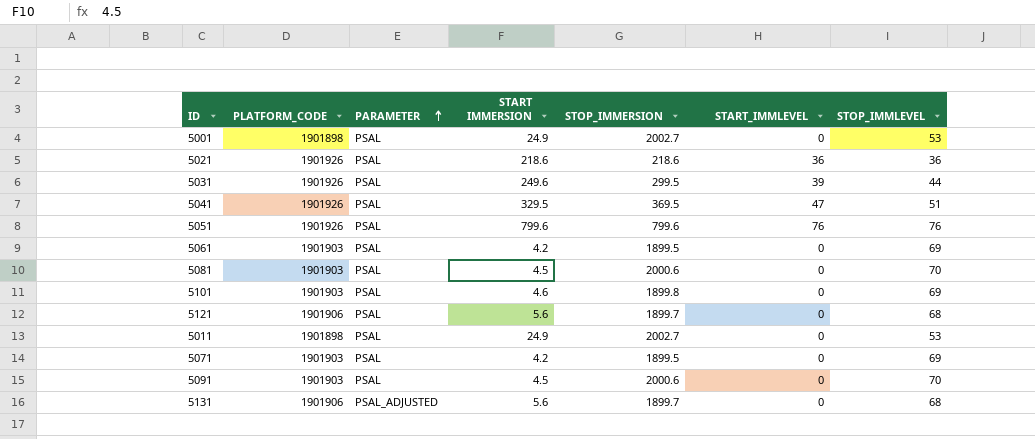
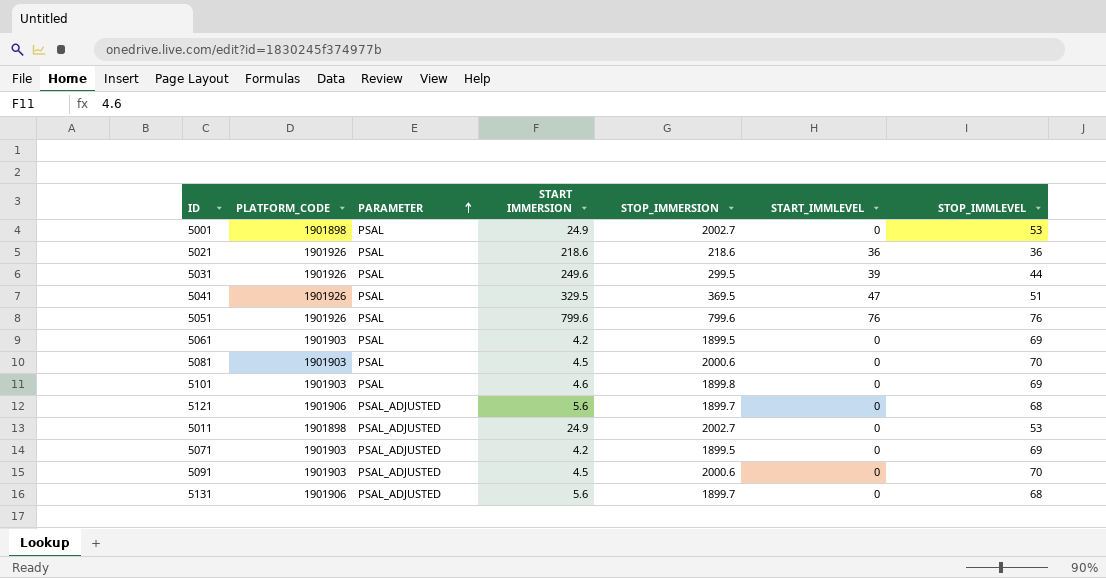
5121 | PARAMETER: PSAL -> PSAL_ADJUSTED
5011 | PARAMETER: PSAL -> PSAL_ADJUSTED
5071 | PARAMETER: PSAL -> PSAL_ADJUSTED
5091 | PARAMETER: PSAL -> PSAL_ADJUSTED

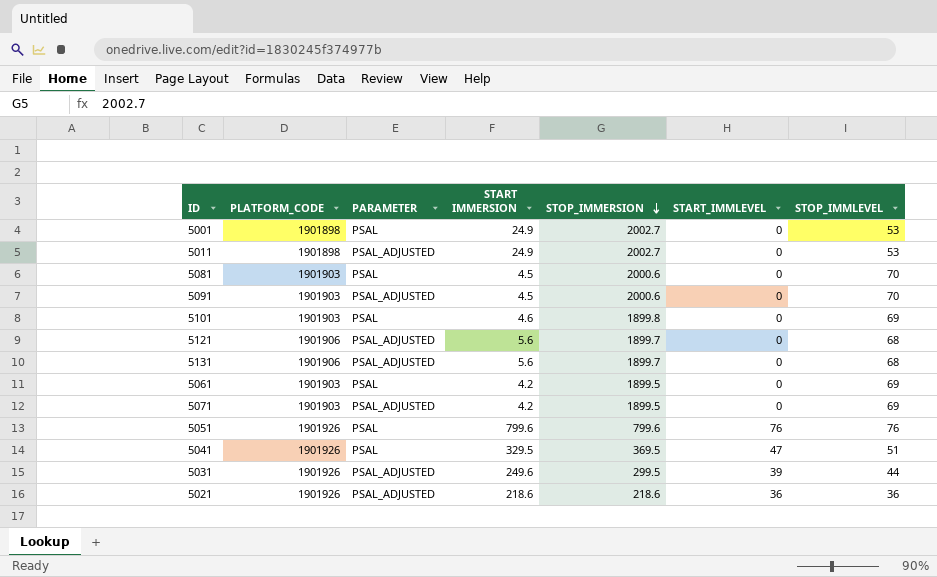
row order: PARAMETER ascending -> STOP_IMMERSION descending
5031 | PARAMETER: PSAL -> PSAL_ADJUSTED
5021 | PARAMETER: PSAL -> PSAL_ADJUSTED

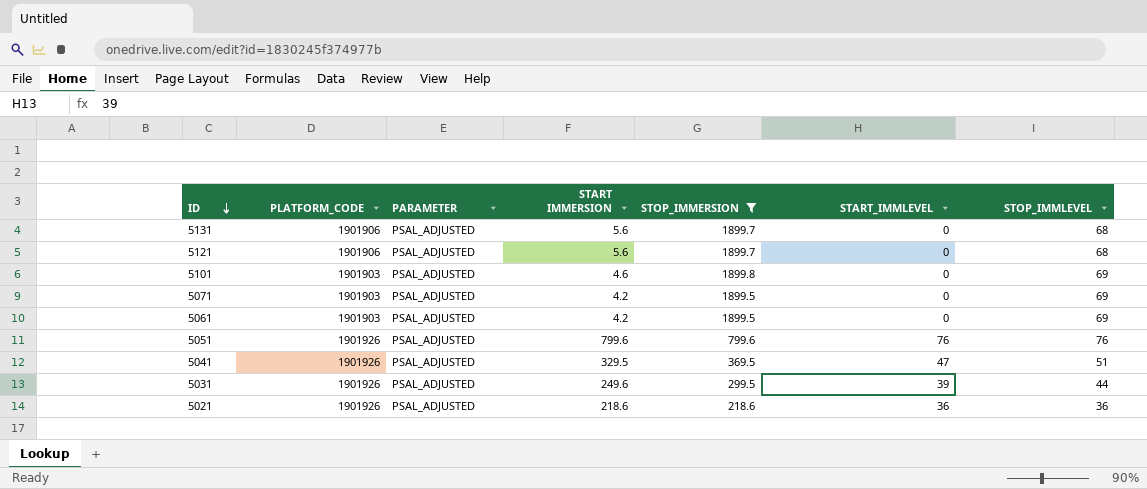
filter: none -> STOP_IMMERSION <= 1899.8
row order: STOP_IMMERSION descending -> ID descending
5101 | PARAMETER: PSAL -> PSAL_ADJUSTED
5061 | PARAMETER: PSAL -> PSAL_ADJUSTED
5051 | PARAMETER: PSAL -> PSAL_ADJUSTED
5041 | PARAMETER: PSAL -> PSAL_ADJUSTED

